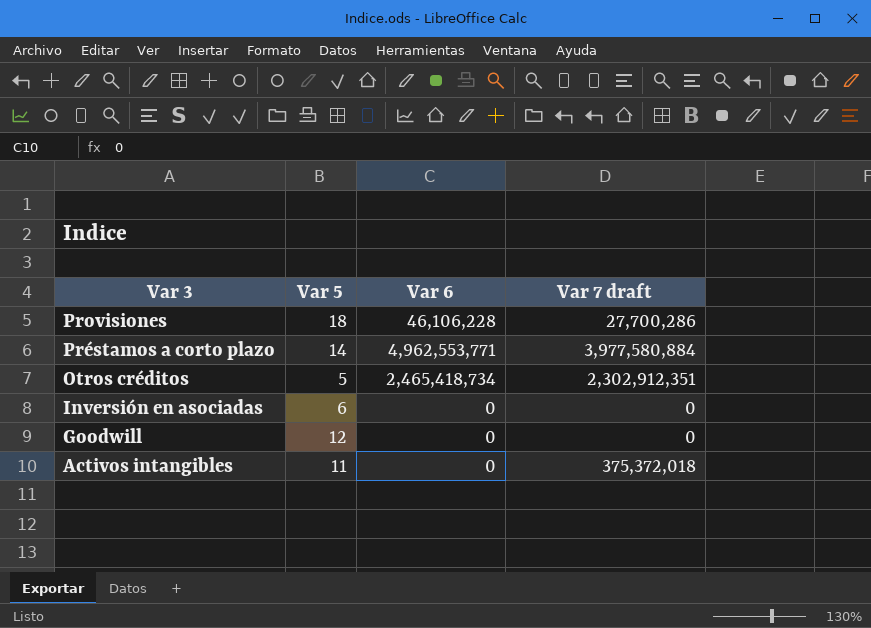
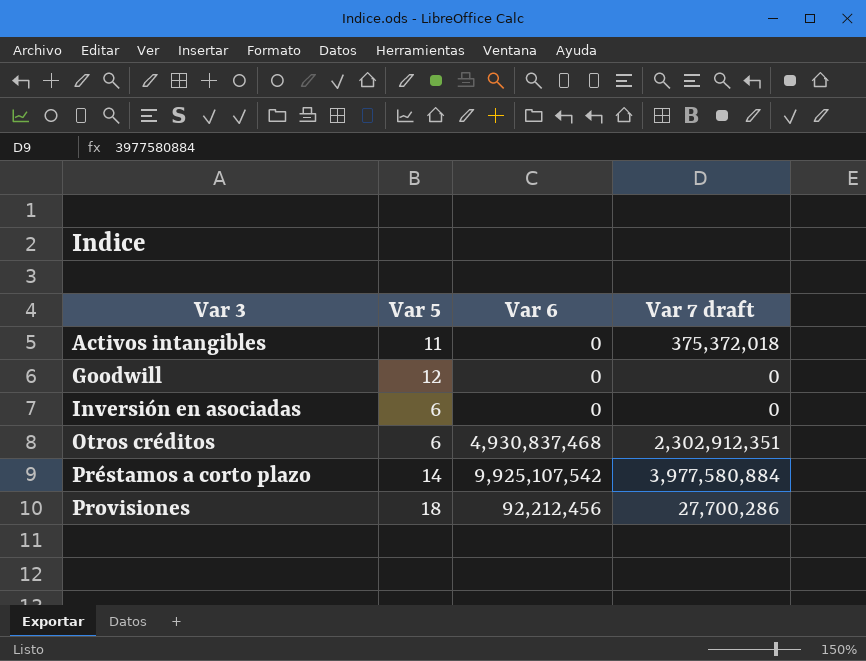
row order: Var 3 descending -> Var 3 ascending
Otros créditos | Var 5: 5 -> 6
Otros créditos | Var 6: 2,465,418,734 -> 4,930,837,468
Préstamos a corto plazo | Var 6: 4,962,553,771 -> 9,925,107,542
Provisiones | Var 6: 46,106,228 -> 92,212,456

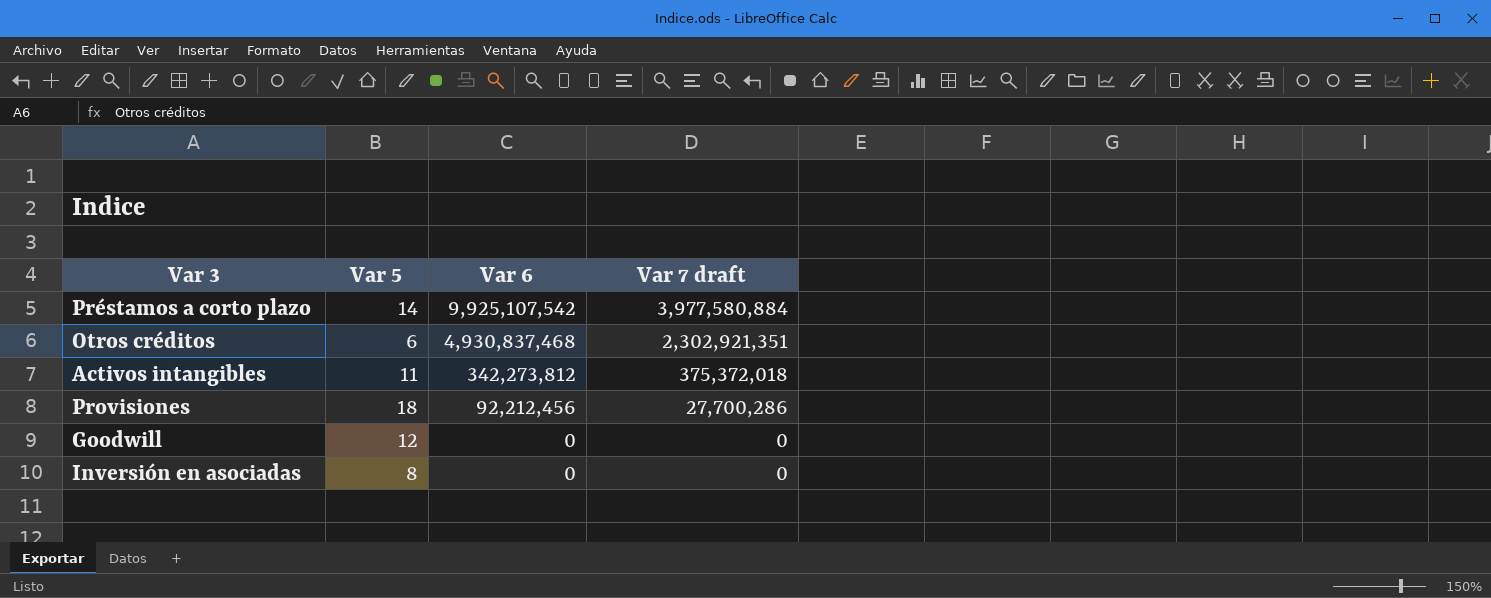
row order: Var 3 ascending -> Var 6 descending
Otros créditos | Var 7 draft: 2,302,912,351 -> 2,302,921,351
Activos intangibles | Var 6: 0 -> 342,273,812
Inversión en asociadas | Var 5: 6 -> 8

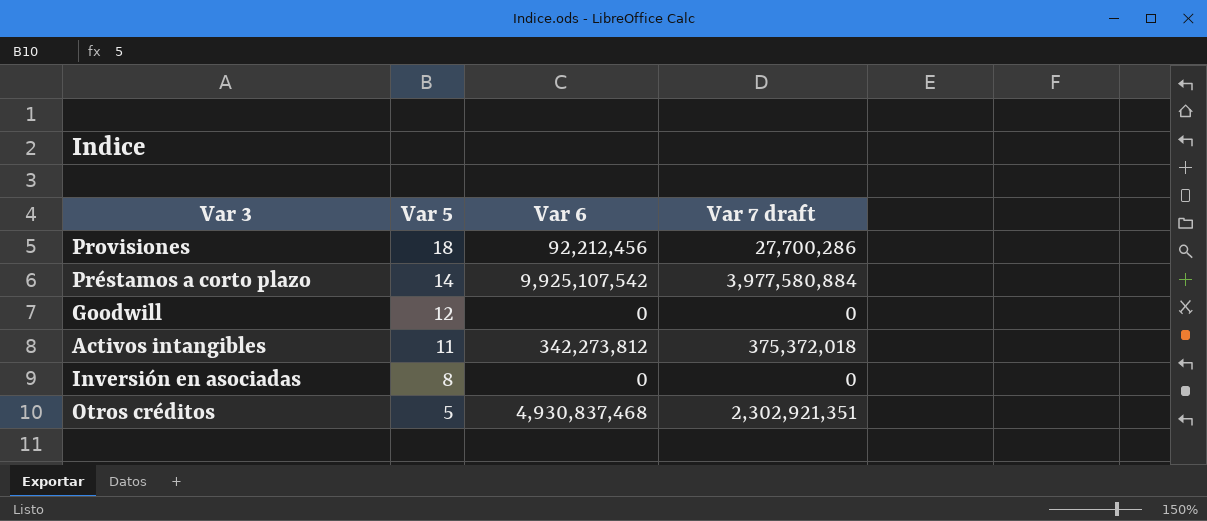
row order: Var 6 descending -> Var 5 descending
Otros créditos | Var 5: 6 -> 5

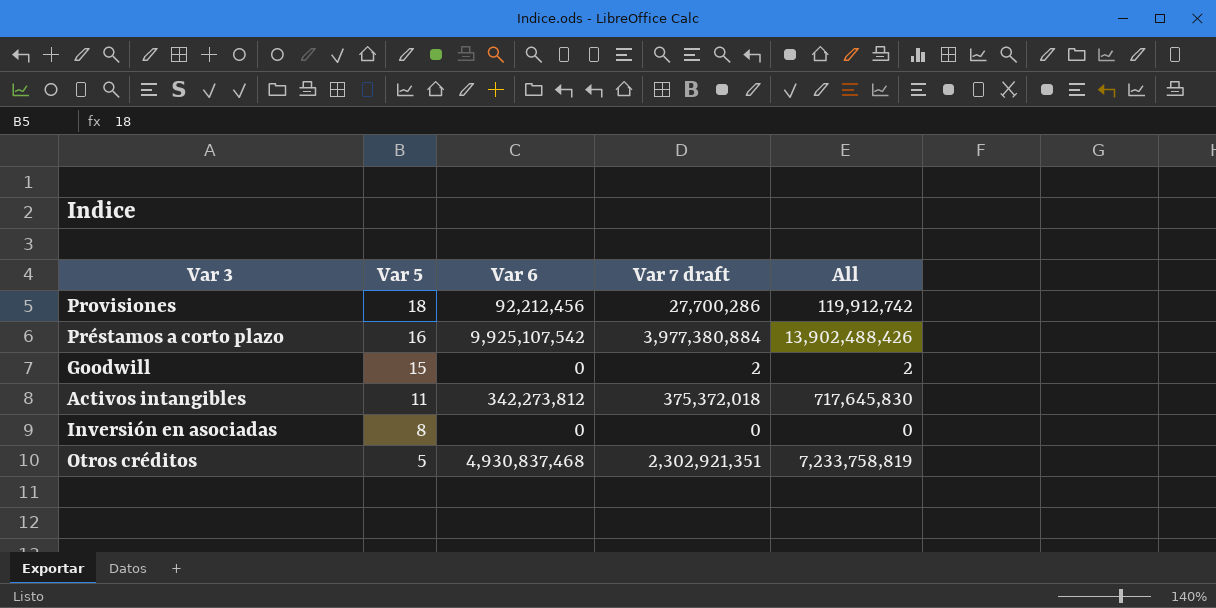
column All | formula: none -> [Var 6] + [Var 7 draft]
Préstamos a corto plazo | Var 5: 14 -> 16
Préstamos a corto plazo | Var 7 draft: 3,977,580,884 -> 3,977,380,884
Goodwill | Var 5: 12 -> 15
Goodwill | Var 7 draft: 0 -> 2

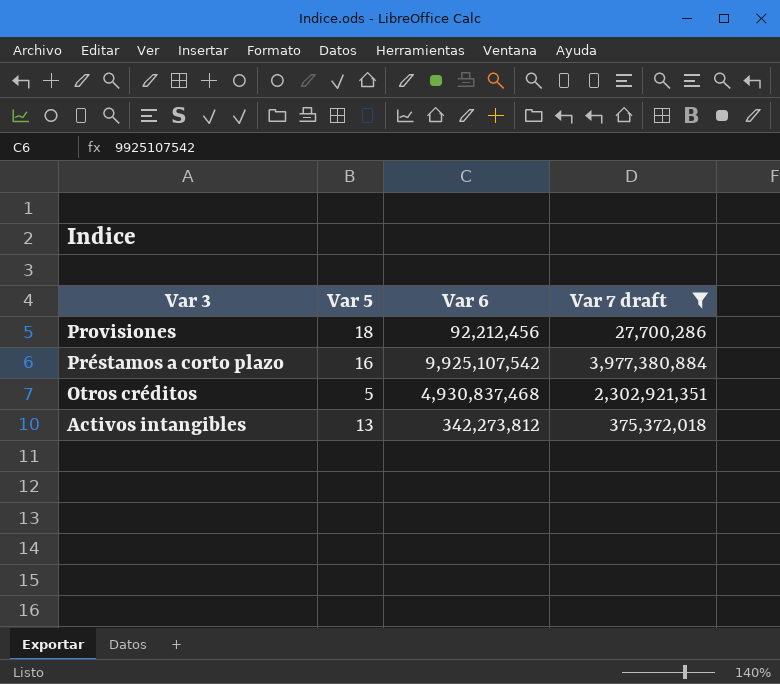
filter: none -> Var 7 draft >= 27,700,286
row order: Var 5 descending -> Var 3 descending
column All | formula: [Var 6] + [Var 7 draft] -> none
Activos intangibles | Var 5: 11 -> 13

